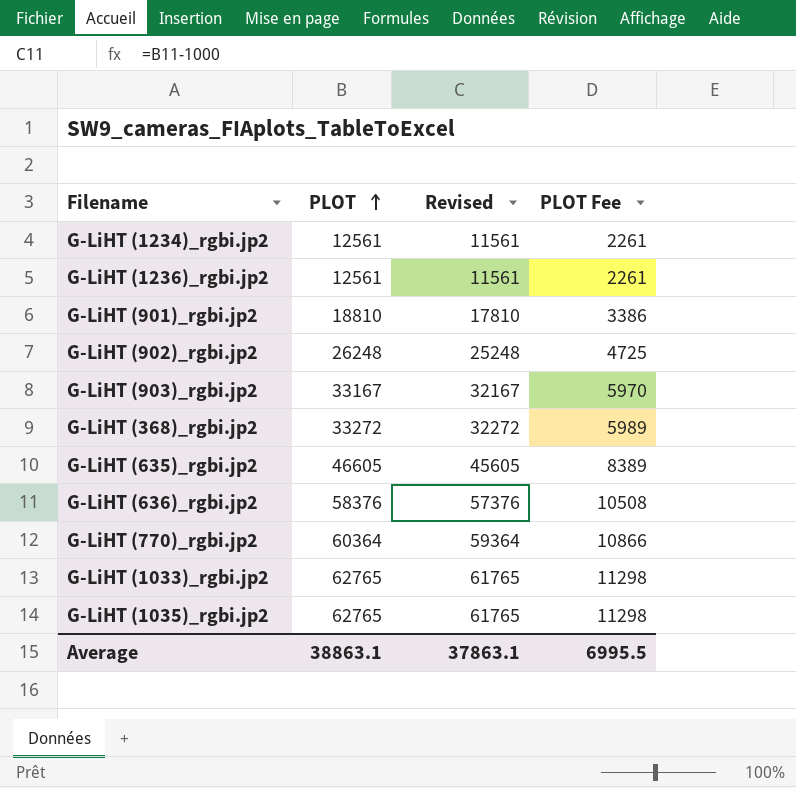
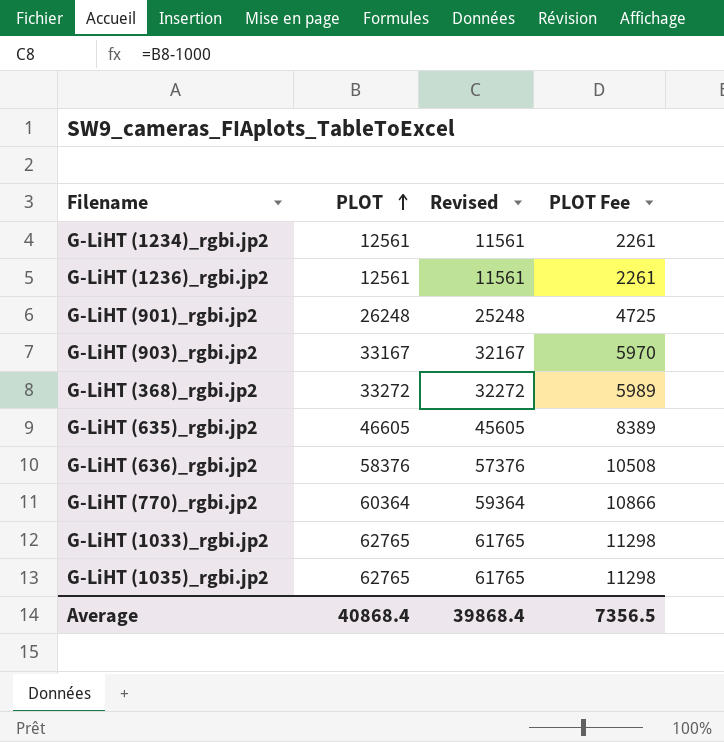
row G-LiHT (902)_rgbi.jp2: 26248 | 25248 | 4725 -> none
G-LiHT (901)_rgbi.jp2 | PLOT: 18810 -> 26248
G-LiHT (901)_rgbi.jp2 | Revised: 17810 -> 25248
G-LiHT (901)_rgbi.jp2 | PLOT Fee: 3386 -> 4725
Average | PLOT: 38863.1 -> 40868.4
Average | Revised: 37863.1 -> 39868.4
Average | PLOT Fee: 6995.5 -> 7356.5

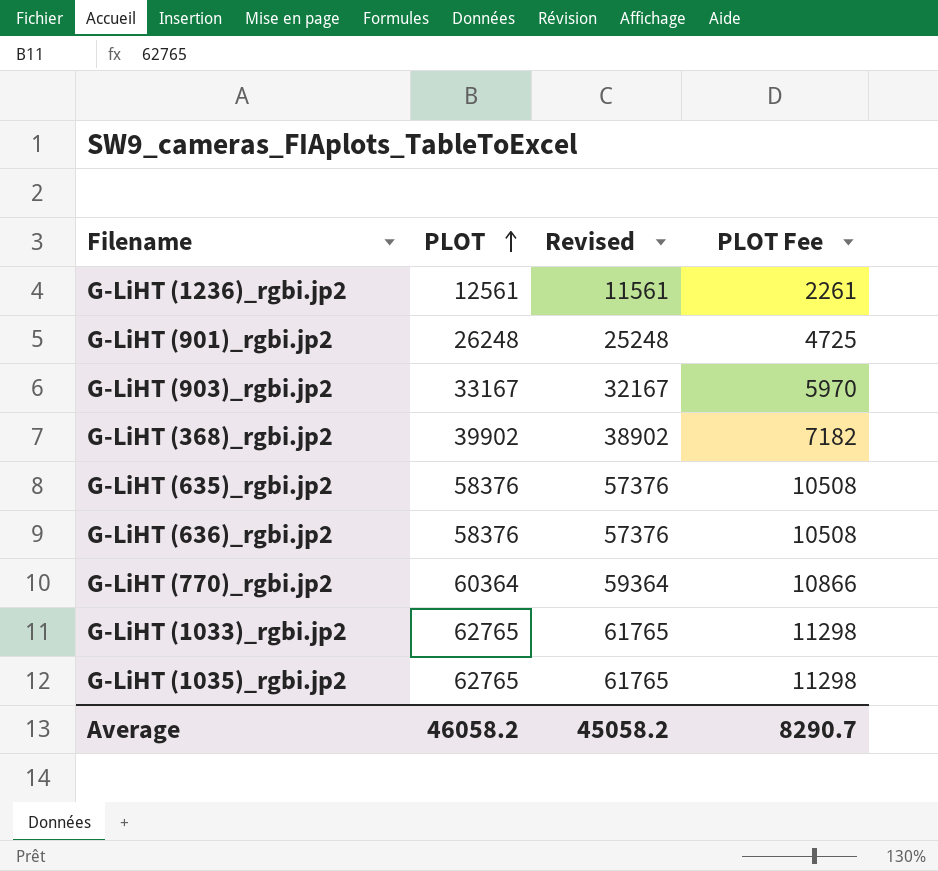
row G-LiHT (1234)_rgbi.jp2: 12561 | 11561 | 2261 -> none
G-LiHT (368)_rgbi.jp2 | PLOT: 33272 -> 39902
G-LiHT (368)_rgbi.jp2 | Revised: 32272 -> 38902
G-LiHT (368)_rgbi.jp2 | PLOT Fee: 5989 -> 7182
G-LiHT (635)_rgbi.jp2 | PLOT: 46605 -> 58376
G-LiHT (635)_rgbi.jp2 | Revised: 45605 -> 57376
G-LiHT (635)_rgbi.jp2 | PLOT Fee: 8389 -> 10508
Average | PLOT: 40868.4 -> 46058.2
Average | Revised: 39868.4 -> 45058.2
Average | PLOT Fee: 7356.5 -> 8290.7

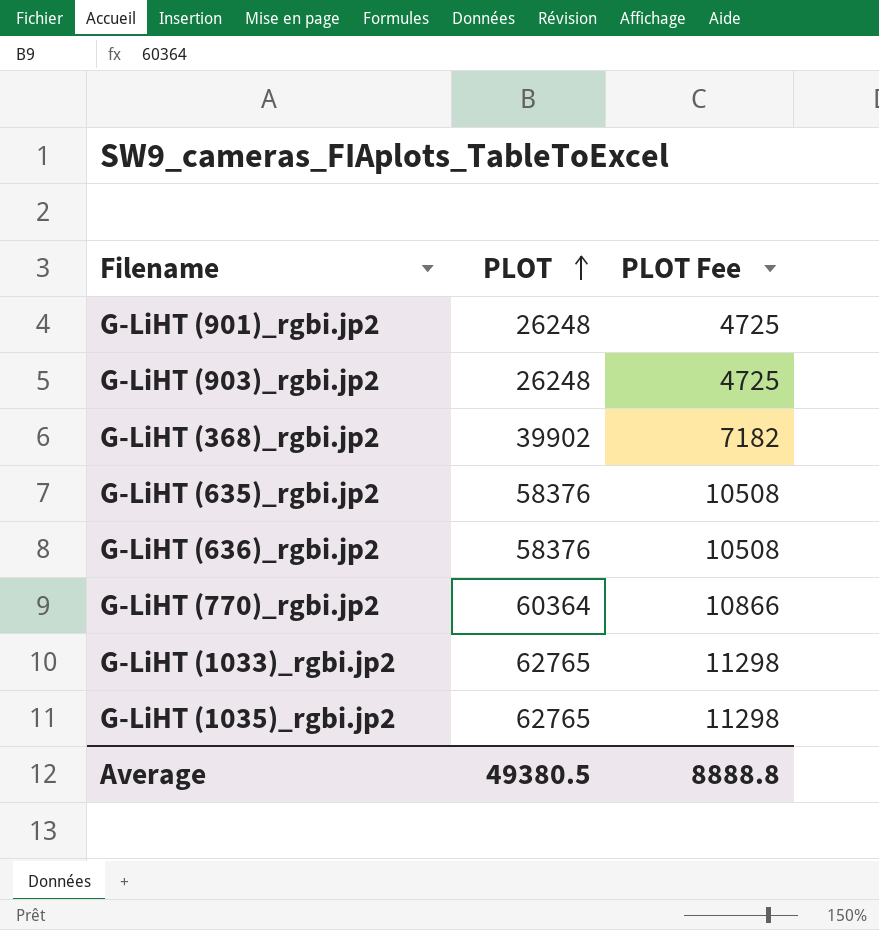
column Revised | formula: [PLOT] - 1000 -> none
row G-LiHT (1236)_rgbi.jp2: 12561 | 11561 | 2261 -> none
G-LiHT (903)_rgbi.jp2 | PLOT: 33167 -> 26248
G-LiHT (903)_rgbi.jp2 | PLOT Fee: 5970 -> 4725
Average | PLOT: 46058.2 -> 49380.5
Average | PLOT Fee: 8290.7 -> 8888.8

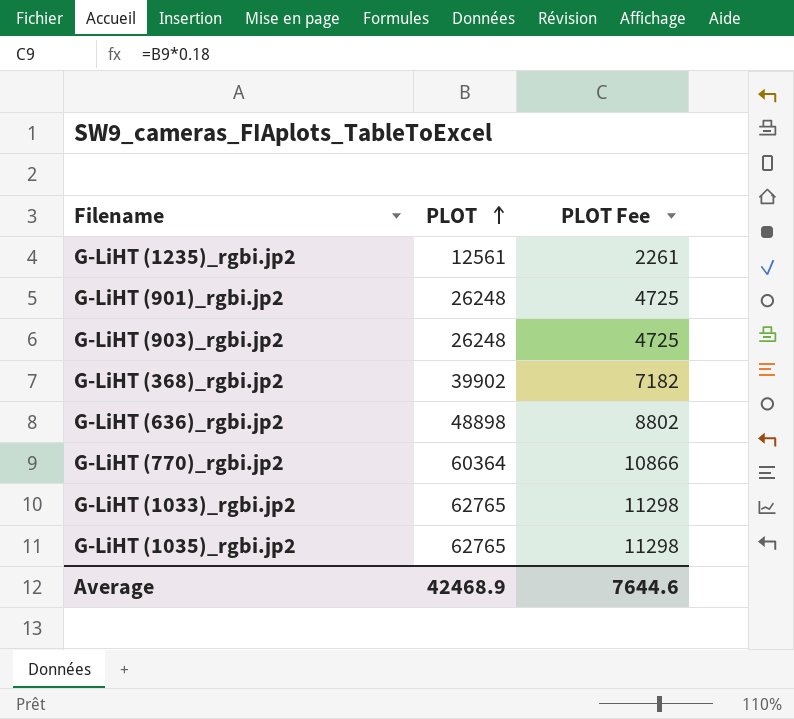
row G-LiHT (635)_rgbi.jp2: 58376 | 10508 -> none
row G-LiHT (1235)_rgbi.jp2: none -> 12561 | 2261
G-LiHT (636)_rgbi.jp2 | PLOT: 58376 -> 48898
G-LiHT (636)_rgbi.jp2 | PLOT Fee: 10508 -> 8802
Average | PLOT: 49380.5 -> 42468.9
Average | PLOT Fee: 8888.8 -> 7644.6

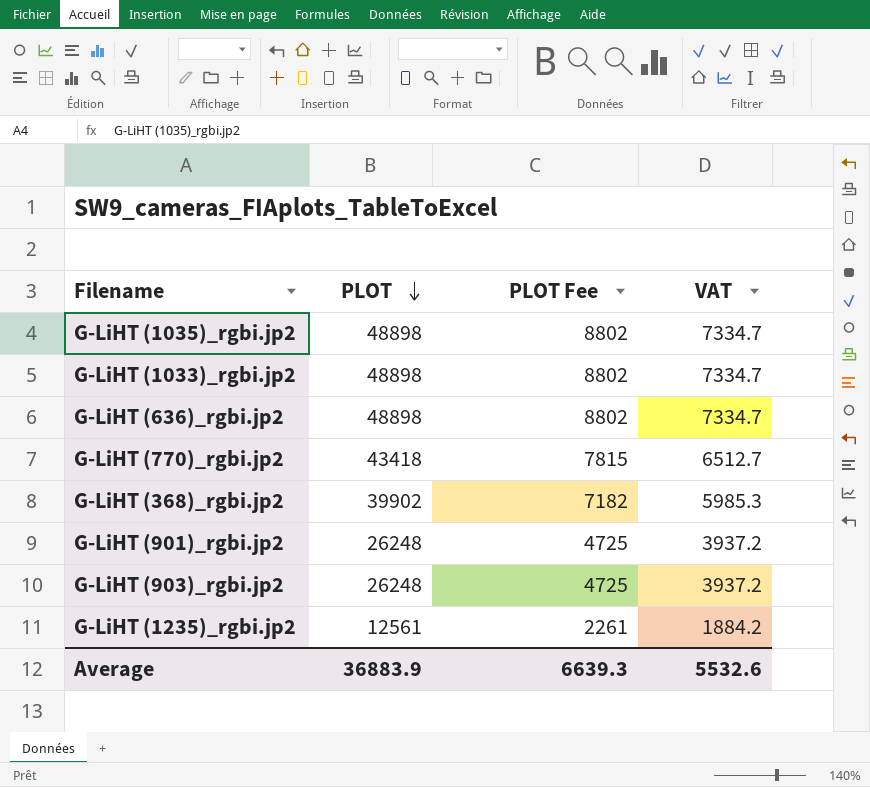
row order: PLOT ascending -> PLOT descending
column VAT | formula: none -> [PLOT] * 0.15
G-LiHT (1035)_rgbi.jp2 | PLOT: 62765 -> 48898
G-LiHT (1035)_rgbi.jp2 | PLOT Fee: 11298 -> 8802
G-LiHT (1033)_rgbi.jp2 | PLOT: 62765 -> 48898
G-LiHT (1033)_rgbi.jp2 | PLOT Fee: 11298 -> 8802
G-LiHT (770)_rgbi.jp2 | PLOT: 60364 -> 43418
G-LiHT (770)_rgbi.jp2 | PLOT Fee: 10866 -> 7815
Average | PLOT: 42468.9 -> 36883.9
Average | PLOT Fee: 7644.6 -> 6639.3

